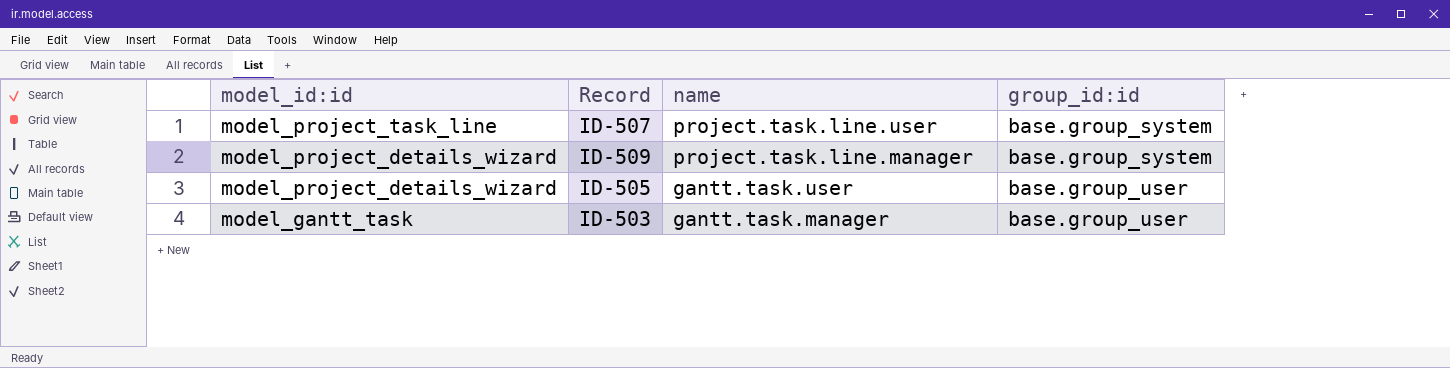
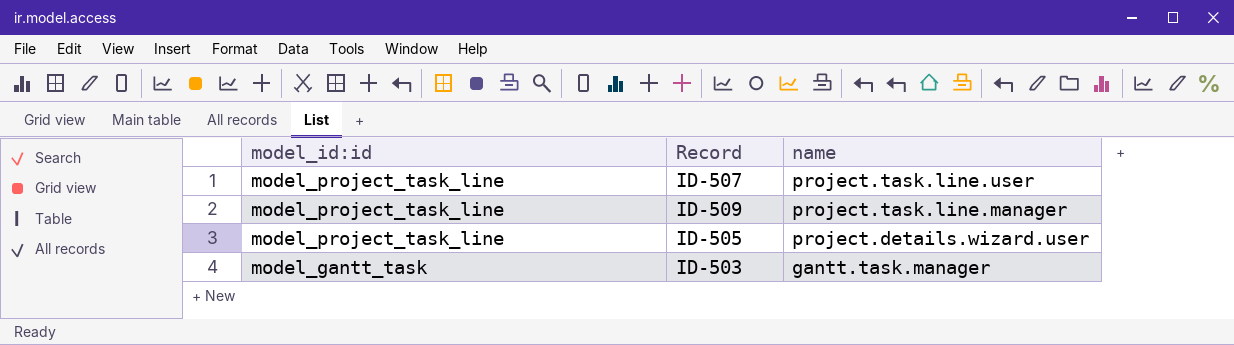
column group_id:id | position: 4 -> none
ID-509 | model_id:id: model_project_details_wizard -> model_project_task_line
ID-505 | model_id:id: model_project_details_wizard -> model_project_task_line
ID-505 | name: gantt.task.user -> project.details.wizard.user

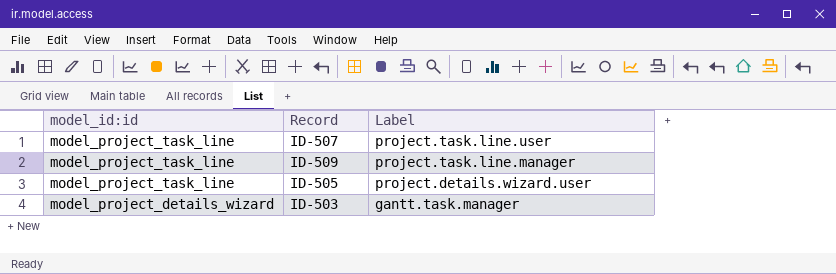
column name: name -> Label
ID-503 | model_id:id: model_gantt_task -> model_project_details_wizard

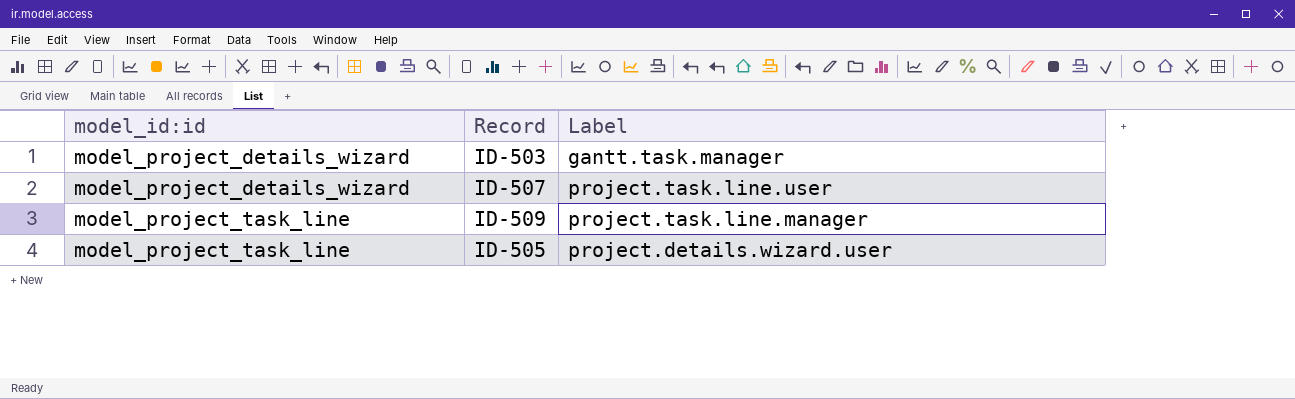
row order: model_id:id descending -> model_id:id ascending
ID-507 | model_id:id: model_project_task_line -> model_project_details_wizard

